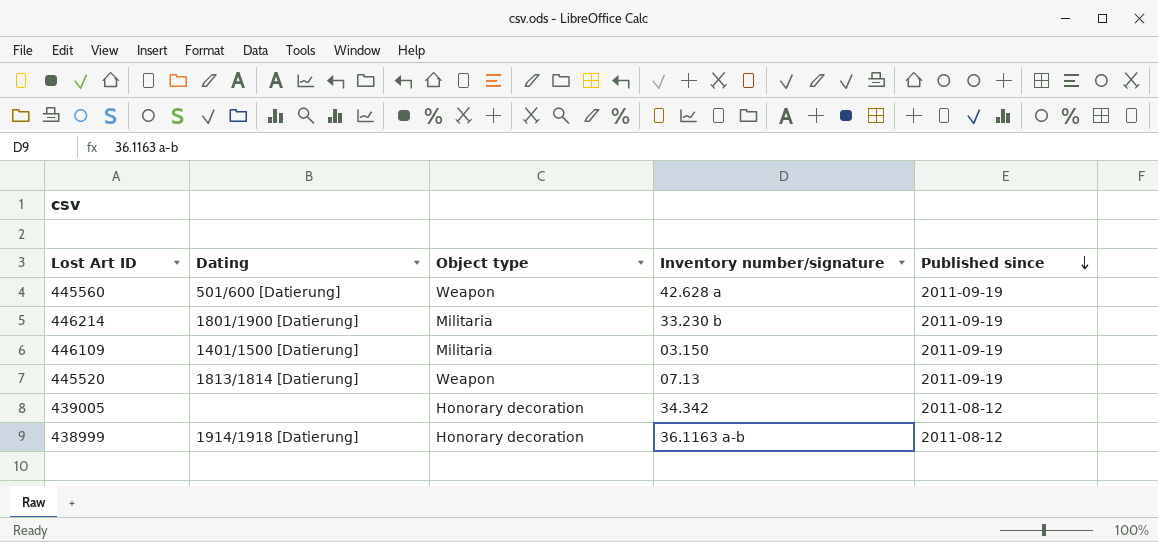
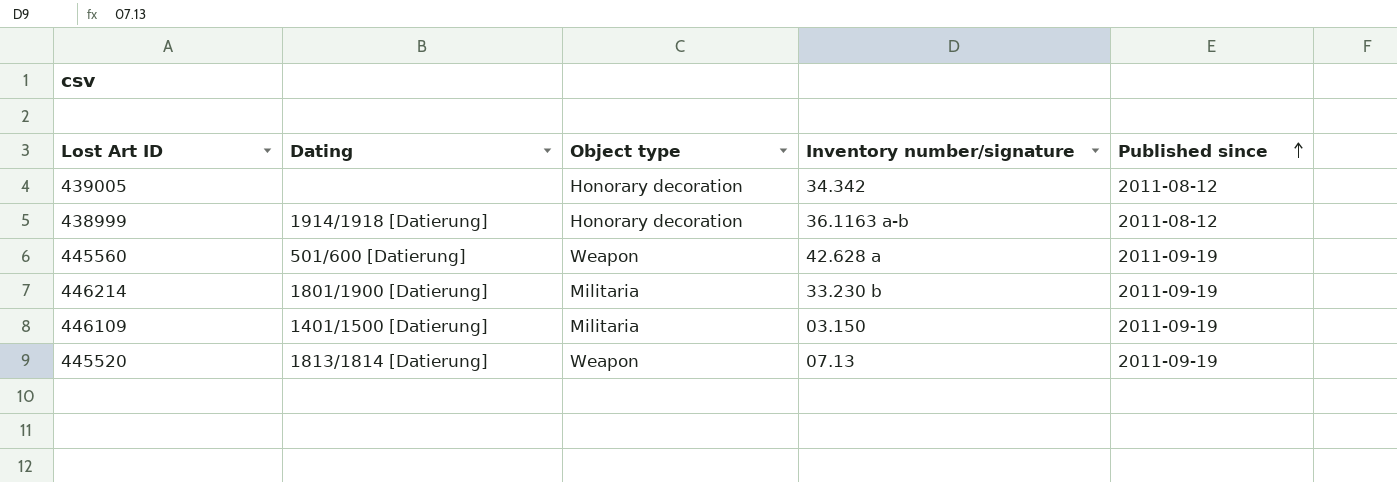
row order: Published since descending -> Published since ascending

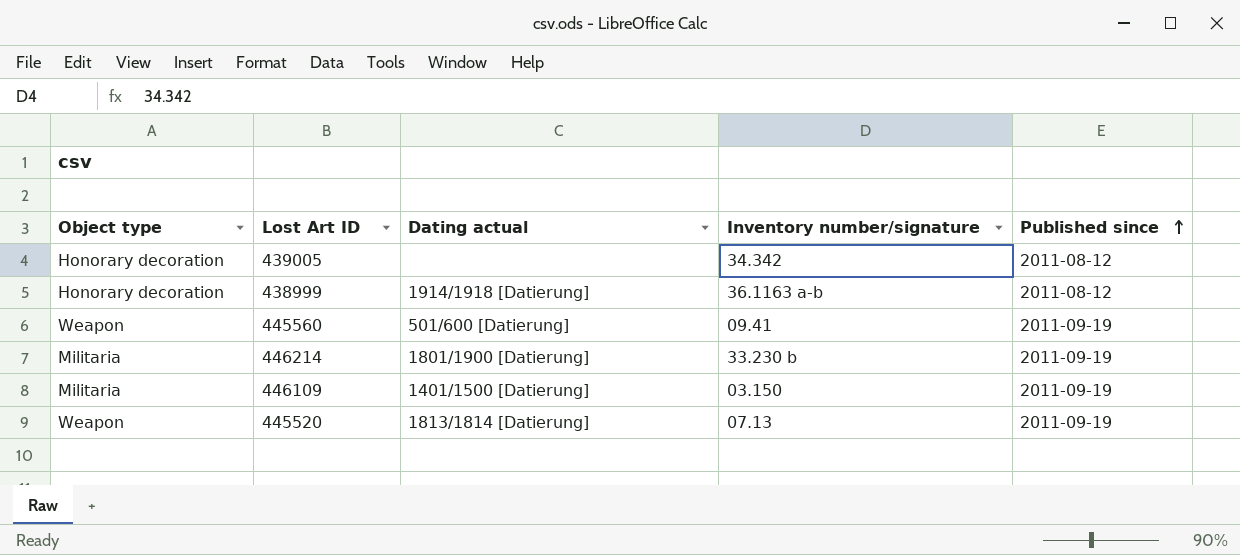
column Object type | position: 3 -> 1
column name: Dating -> Dating actual
445560 | Inventory number/signature: 42.628 a -> 09.41

